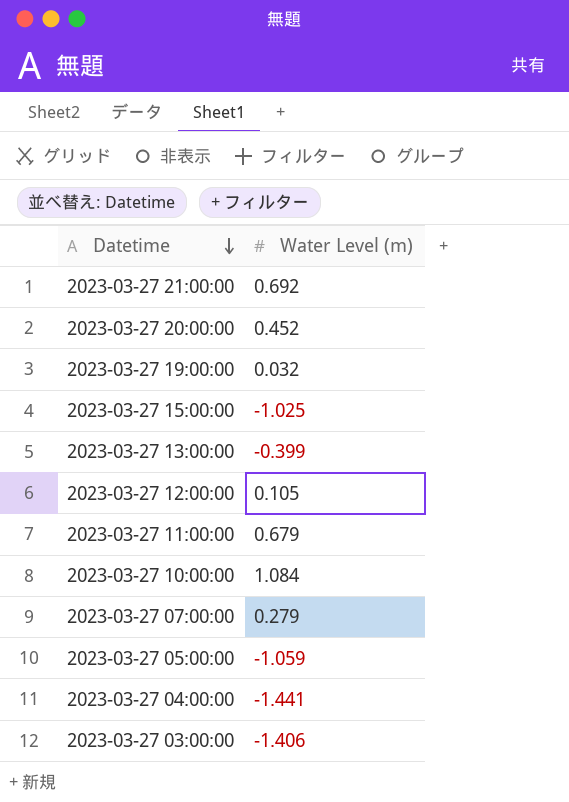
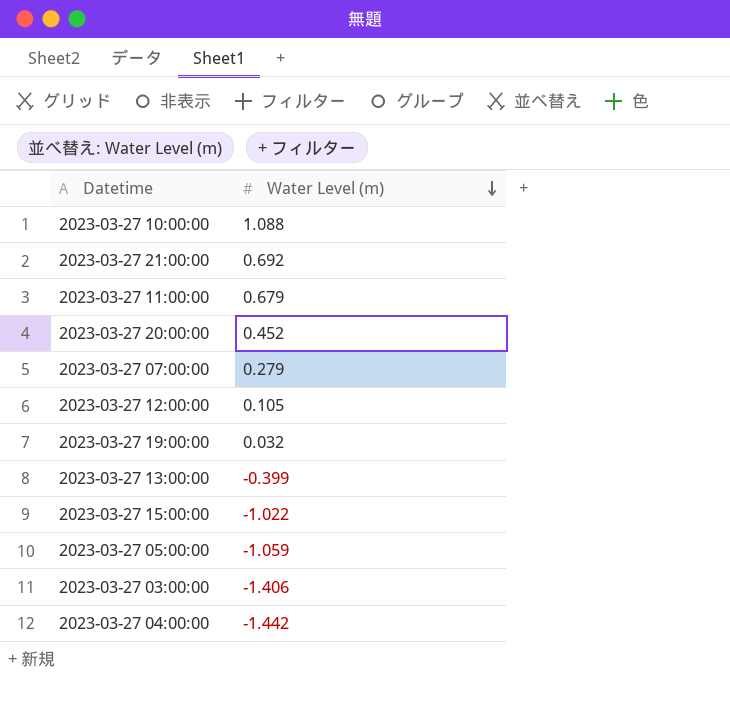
row order: Datetime descending -> Water Level (m) descending
2023-03-27 10:00:00 | Water Level (m): 1.084 -> 1.088
2023-03-27 15:00:00 | Water Level (m): -1.025 -> -1.022
2023-03-27 04:00:00 | Water Level (m): -1.441 -> -1.442

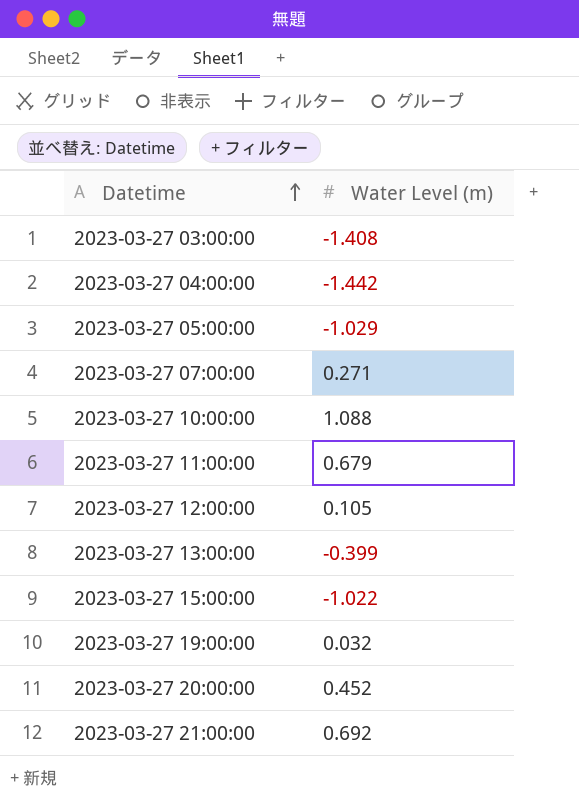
row order: Water Level (m) descending -> Datetime ascending
2023-03-27 03:00:00 | Water Level (m): -1.406 -> -1.408
2023-03-27 05:00:00 | Water Level (m): -1.059 -> -1.029
2023-03-27 07:00:00 | Water Level (m): 0.279 -> 0.271

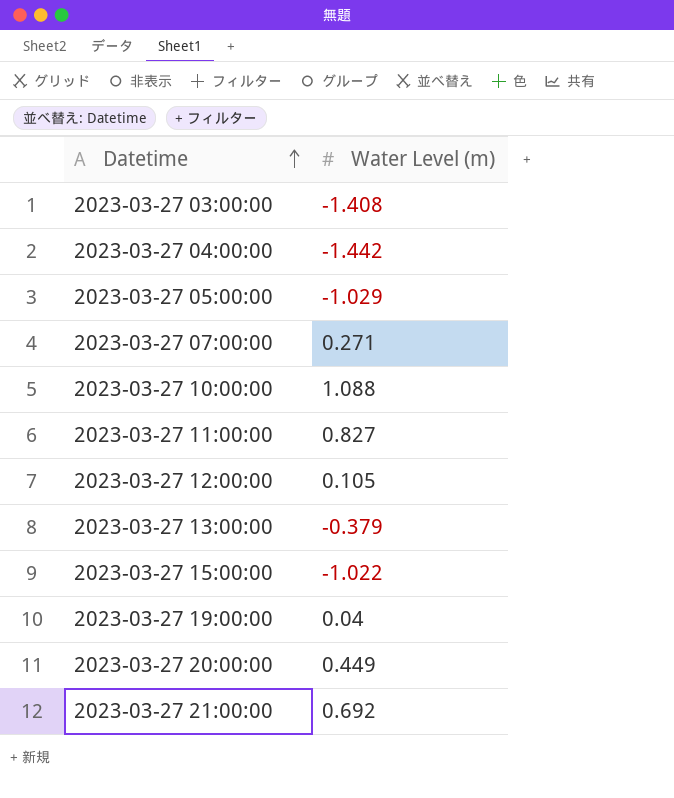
2023-03-27 11:00:00 | Water Level (m): 0.679 -> 0.827
2023-03-27 13:00:00 | Water Level (m): -0.399 -> -0.379
2023-03-27 19:00:00 | Water Level (m): 0.032 -> 0.04
2023-03-27 20:00:00 | Water Level (m): 0.452 -> 0.449

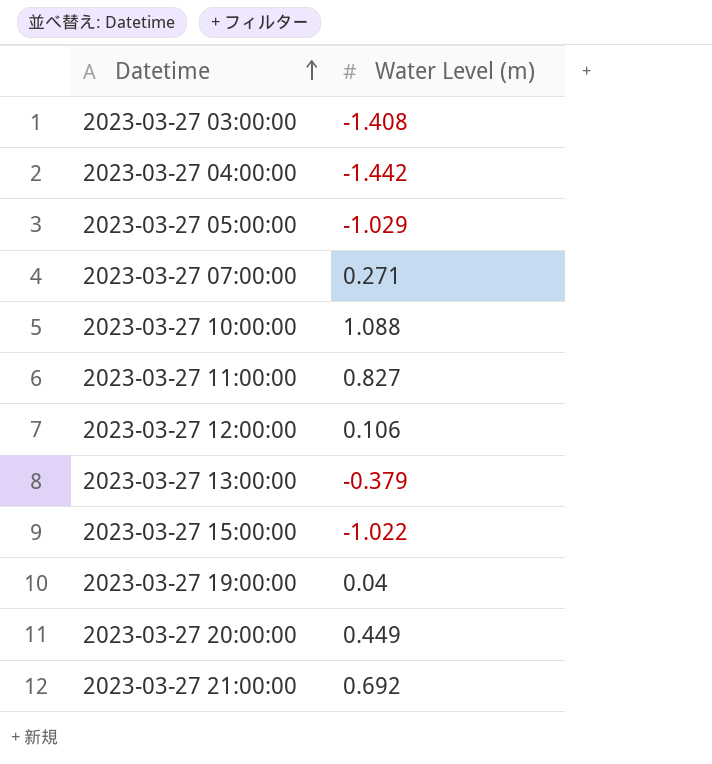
2023-03-27 12:00:00 | Water Level (m): 0.105 -> 0.106

